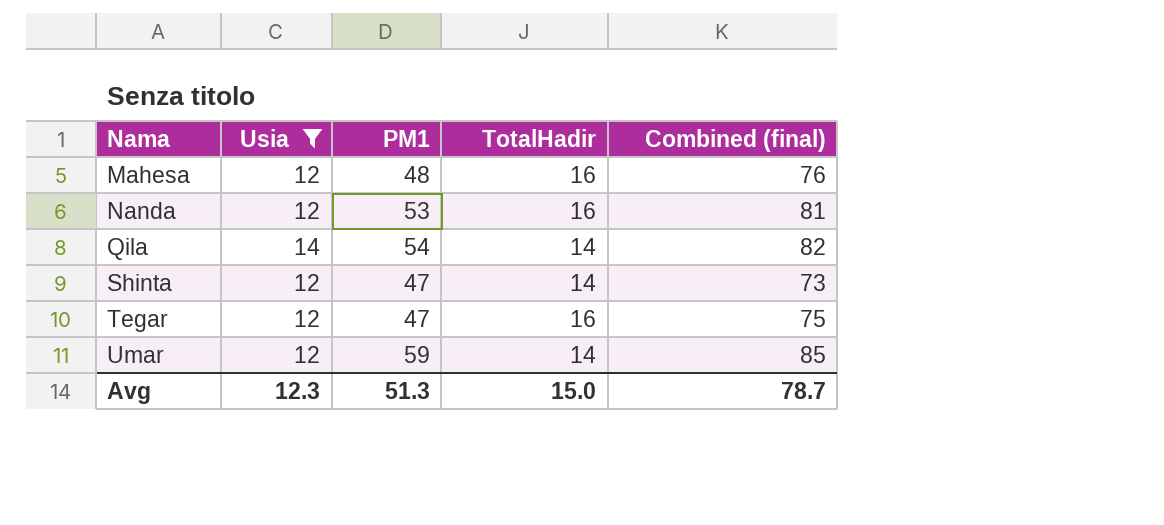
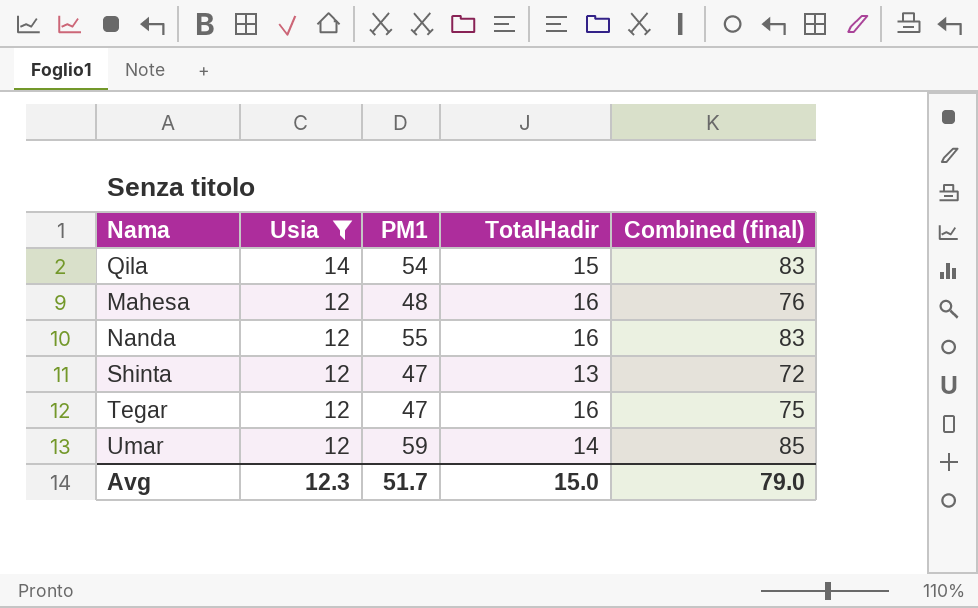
row order: Nama ascending -> Usia descending
Qila | TotalHadir: 14 -> 15
Qila | Combined (final): 82 -> 83
Nanda | PM1: 53 -> 55
Nanda | Combined (final): 81 -> 83
Shinta | TotalHadir: 14 -> 13
Shinta | Combined (final): 73 -> 72
Avg | PM1: 51.3 -> 51.7
Avg | Combined (final): 78.7 -> 79.0

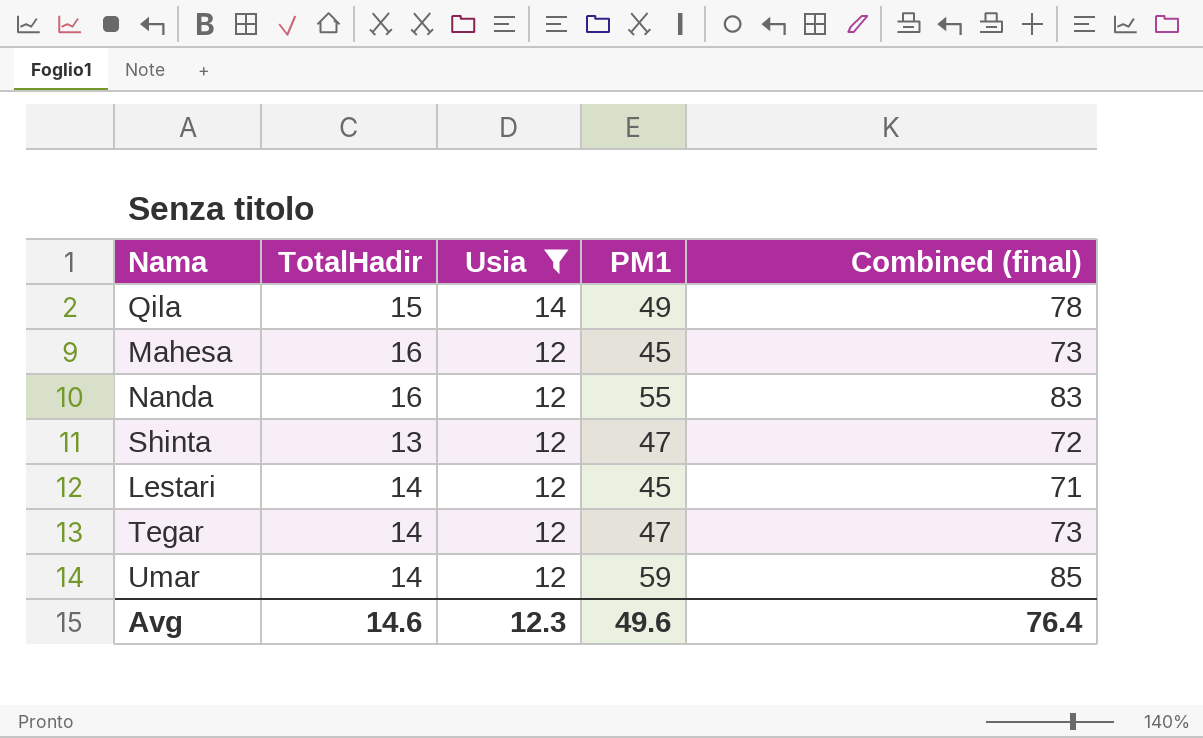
column TotalHadir | position: 4 -> 2
Qila | PM1: 54 -> 49
Qila | Combined (final): 83 -> 78
Mahesa | PM1: 48 -> 45
Mahesa | Combined (final): 76 -> 73
row Lestari: none -> 14 | 12 | 45 | 71
Tegar | TotalHadir: 16 -> 14
Tegar | Combined (final): 75 -> 73
Avg | TotalHadir: 15.0 -> 14.6
Avg | PM1: 51.7 -> 49.6
Avg | Combined (final): 79.0 -> 76.4

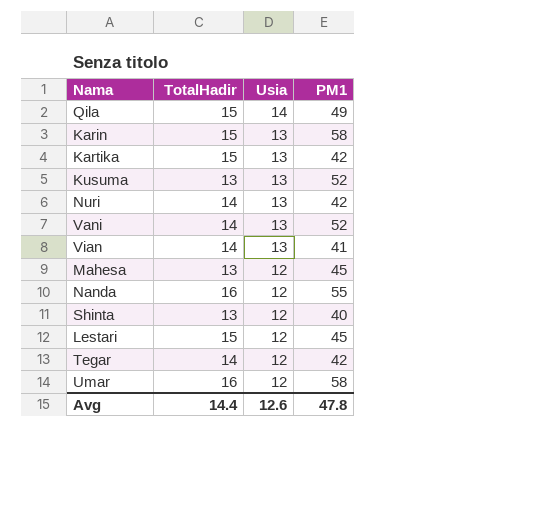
filter: Usia != 13 -> none
column Combined (final) | formula: [TotalHadir] + [Usia] + [PM1] -> none
Mahesa | TotalHadir: 16 -> 13
Shinta | PM1: 47 -> 40
Lestari | TotalHadir: 14 -> 15
Tegar | PM1: 47 -> 42
Umar | TotalHadir: 14 -> 16
Umar | PM1: 59 -> 58
Avg | TotalHadir: 14.6 -> 14.4
Avg | Usia: 12.3 -> 12.6
Avg | PM1: 49.6 -> 47.8

